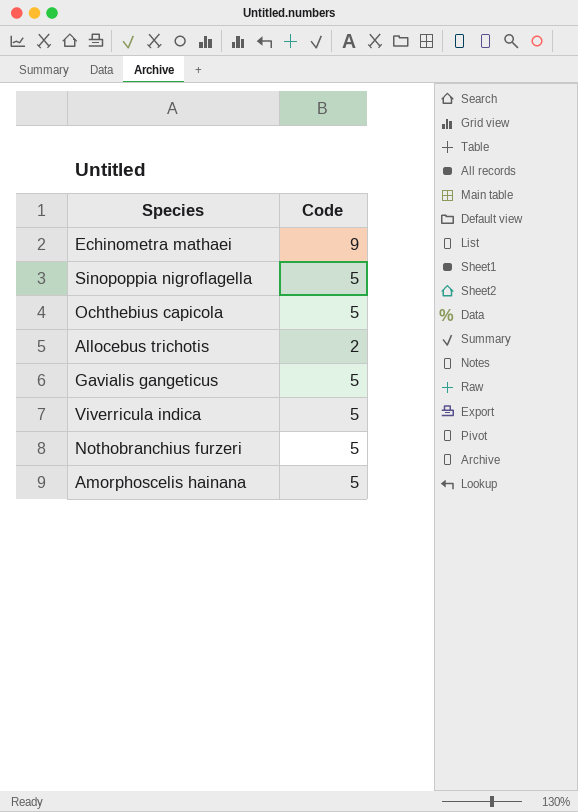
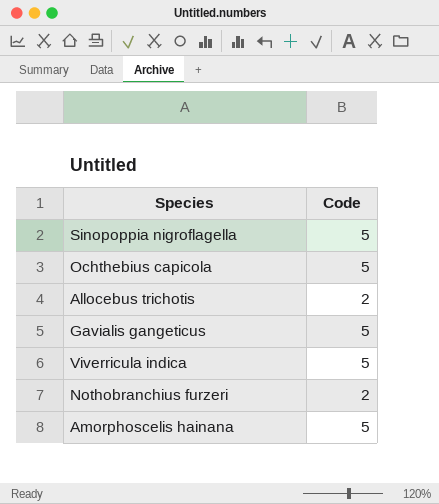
row Echinometra mathaei: 9 -> none
Nothobranchius furzeri | Code: 5 -> 2

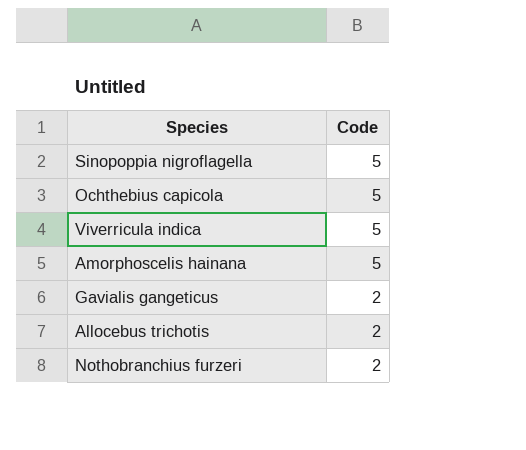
row order: none -> Code descending
Gavialis gangeticus | Code: 5 -> 2

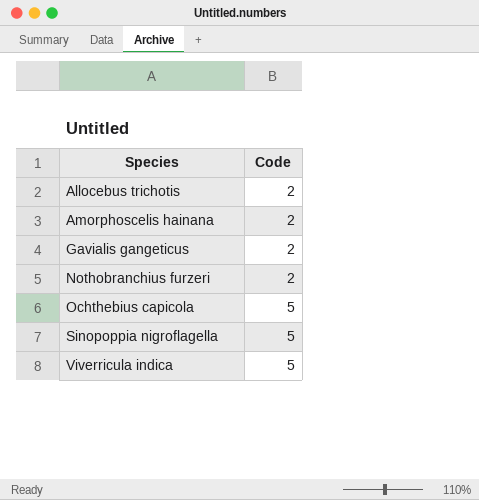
row order: Code descending -> Species ascending
Amorphoscelis hainana | Code: 5 -> 2

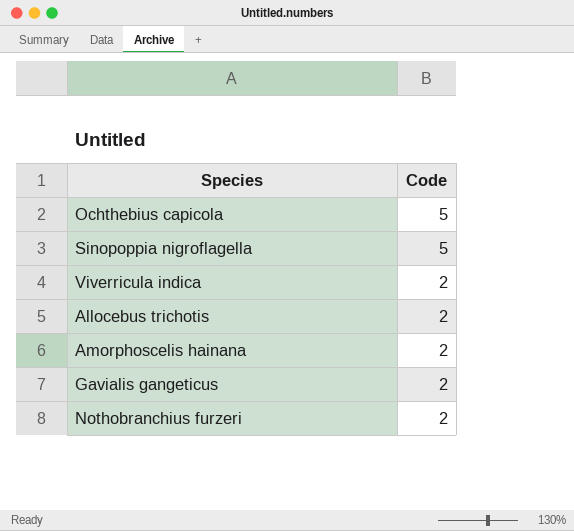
row order: Species ascending -> Code descending
Viverricula indica | Code: 5 -> 2

